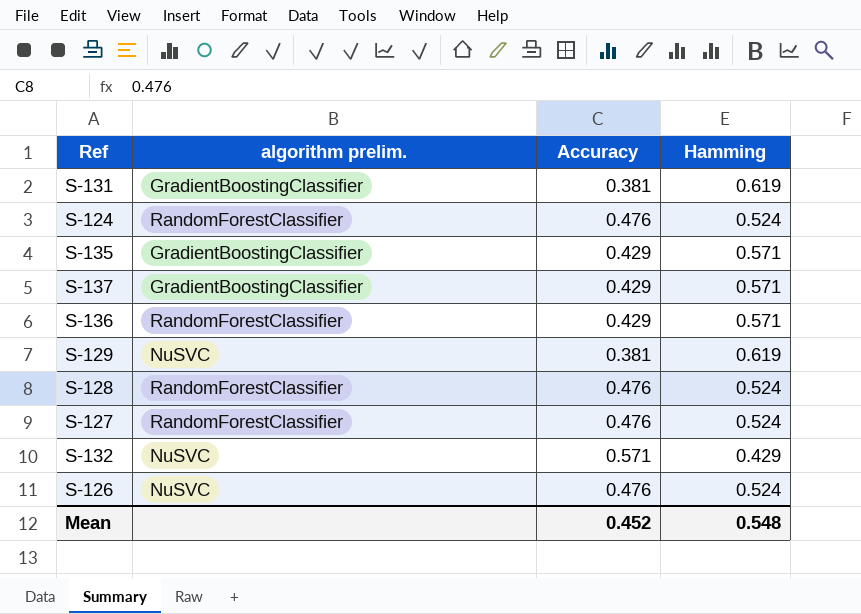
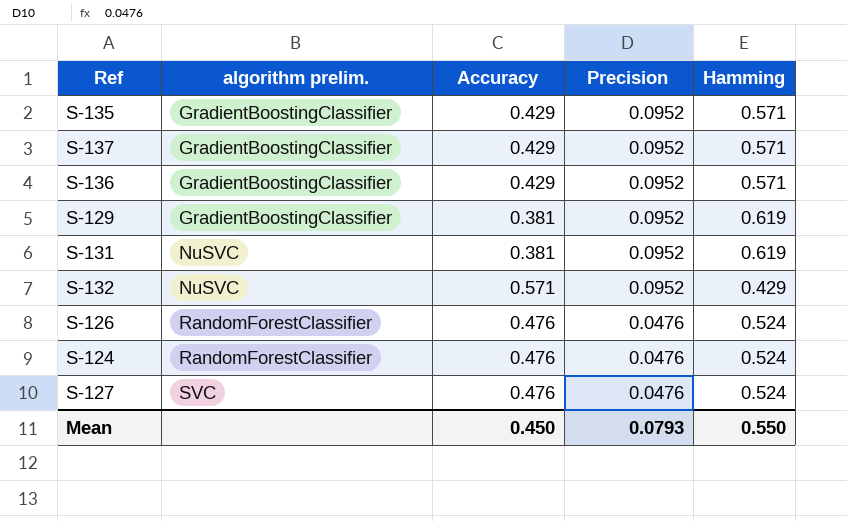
row order: none -> algorithm prelim. ascending
column Precision | position: none -> 4
row S-128: RandomForestClassifier | 0.476 | 0.524 -> none
S-136 | algorithm prelim.: RandomForestClassifier -> GradientBoostingClassifier
S-129 | algorithm prelim.: NuSVC -> GradientBoostingClassifier
S-131 | algorithm prelim.: GradientBoostingClassifier -> NuSVC
S-126 | algorithm prelim.: NuSVC -> RandomForestClassifier
S-127 | algorithm prelim.: RandomForestClassifier -> SVC
Mean | Accuracy: 0.452 -> 0.450
Mean | Hamming: 0.548 -> 0.550

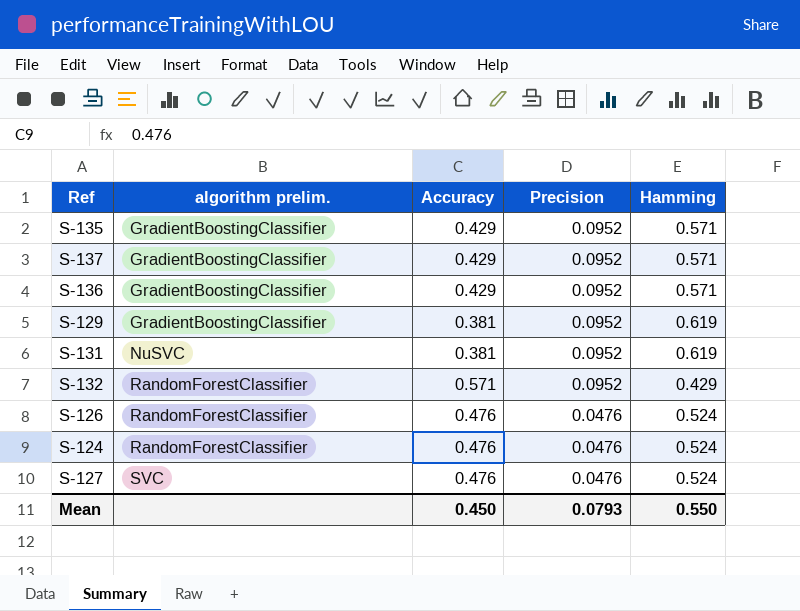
S-132 | algorithm prelim.: NuSVC -> RandomForestClassifier

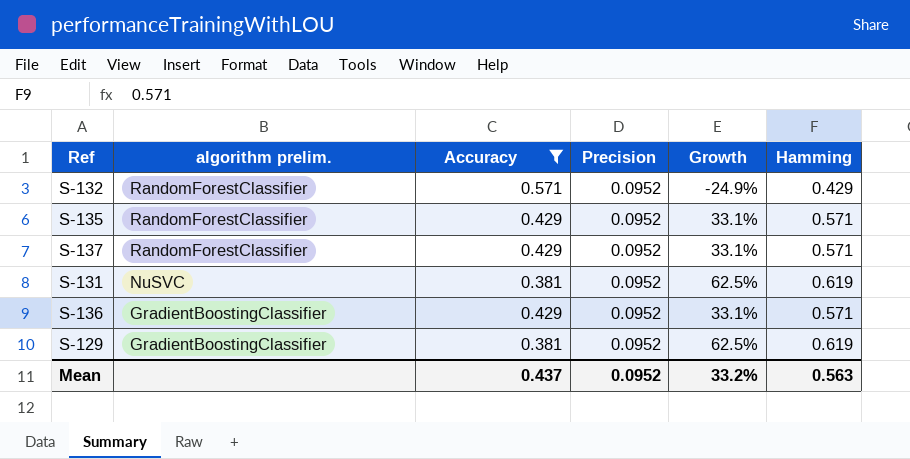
filter: none -> Accuracy != 0.476
row order: algorithm prelim. ascending -> algorithm prelim. descending
column Growth | formula: none -> ([Hamming] - [Accuracy]) / [Accuracy]
S-135 | algorithm prelim.: GradientBoostingClassifier -> RandomForestClassifier
S-137 | algorithm prelim.: GradientBoostingClassifier -> RandomForestClassifier
Mean | Accuracy: 0.450 -> 0.437
Mean | Precision: 0.0793 -> 0.0952
Mean | Hamming: 0.550 -> 0.563

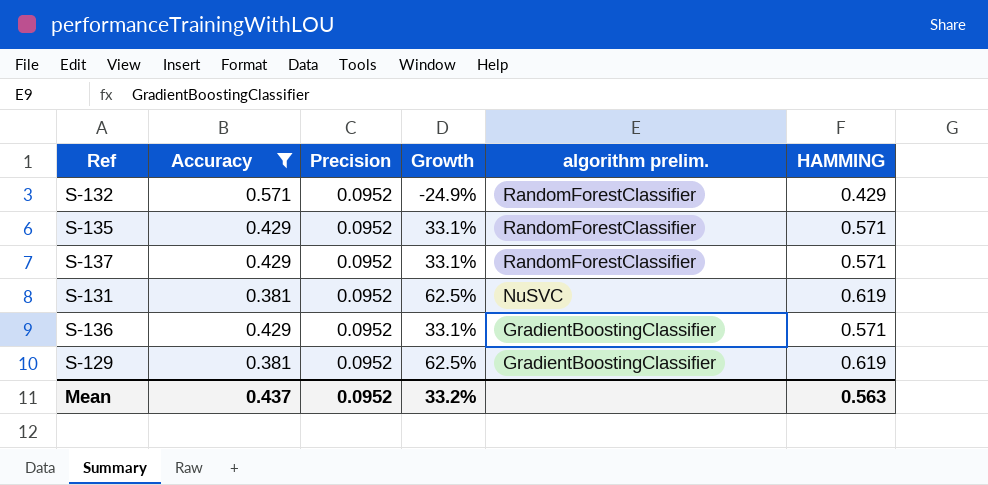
column algorithm prelim. | position: 2 -> 5
column name: Hamming -> HAMMING

